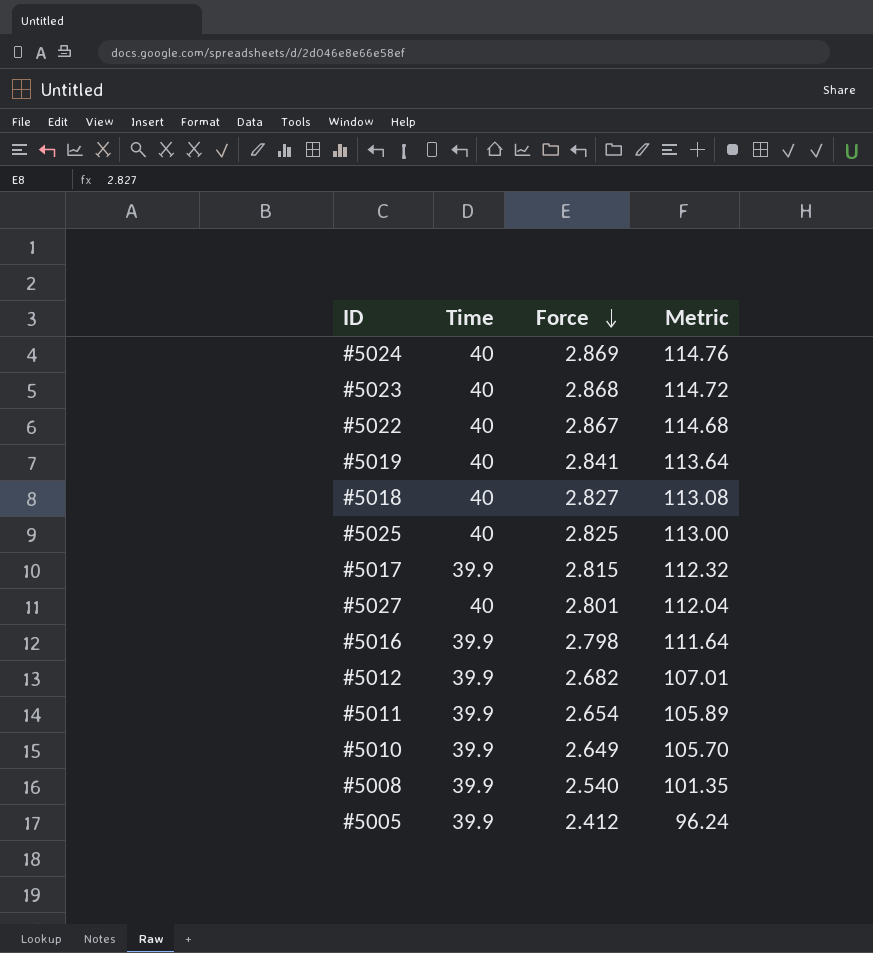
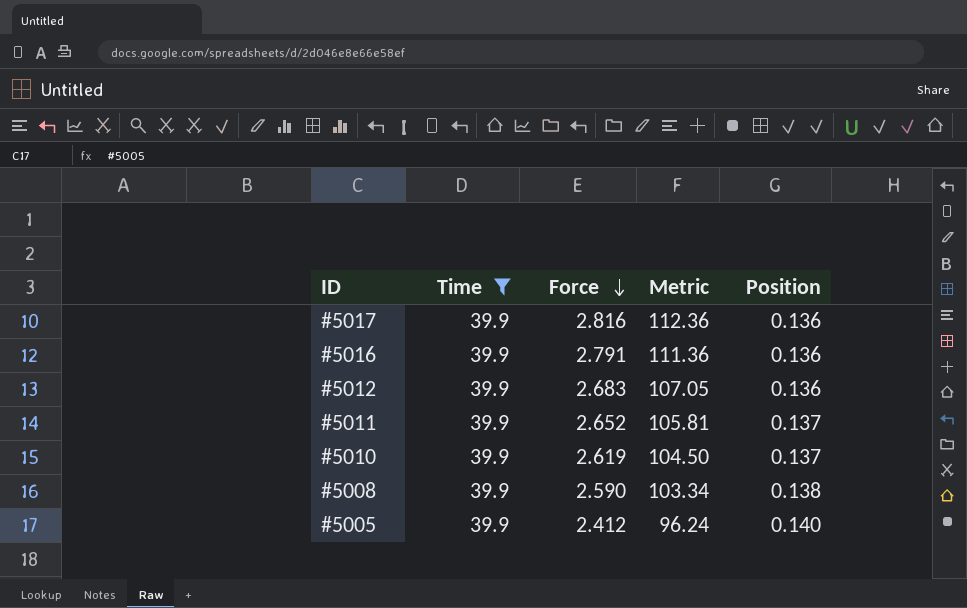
filter: none -> Time = 39.9
column Position | position: none -> 5
#5017 | Force: 2.815 -> 2.816
#5017 | Metric: 112.32 -> 112.36
#5016 | Force: 2.798 -> 2.791
#5016 | Metric: 111.64 -> 111.36
#5012 | Force: 2.682 -> 2.683
#5012 | Metric: 107.01 -> 107.05
#5011 | Force: 2.654 -> 2.652
#5011 | Metric: 105.89 -> 105.81
#5010 | Force: 2.649 -> 2.619
#5010 | Metric: 105.70 -> 104.50
#5008 | Force: 2.540 -> 2.590
#5008 | Metric: 101.35 -> 103.34

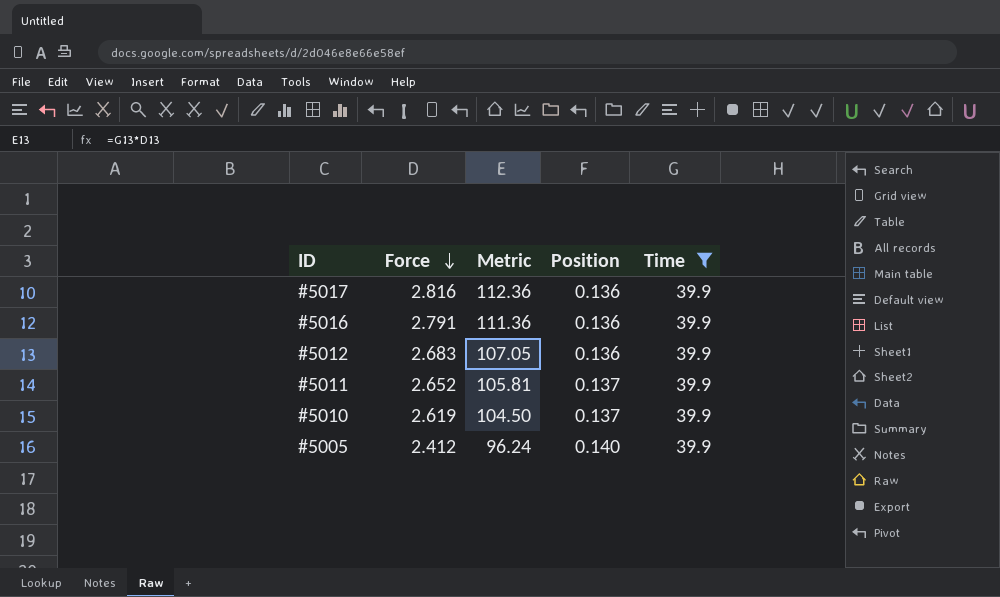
column Time | position: 2 -> 5
row #5008: 39.9 | 2.590 | 103.34 | 0.138 -> none

